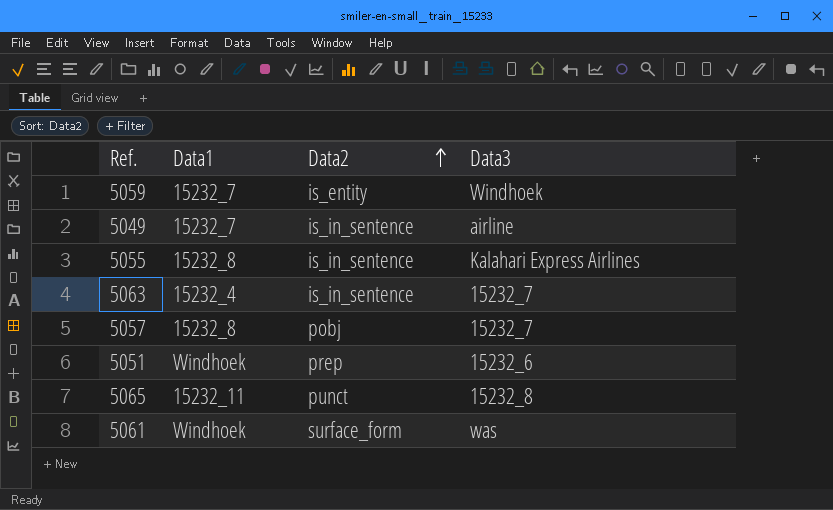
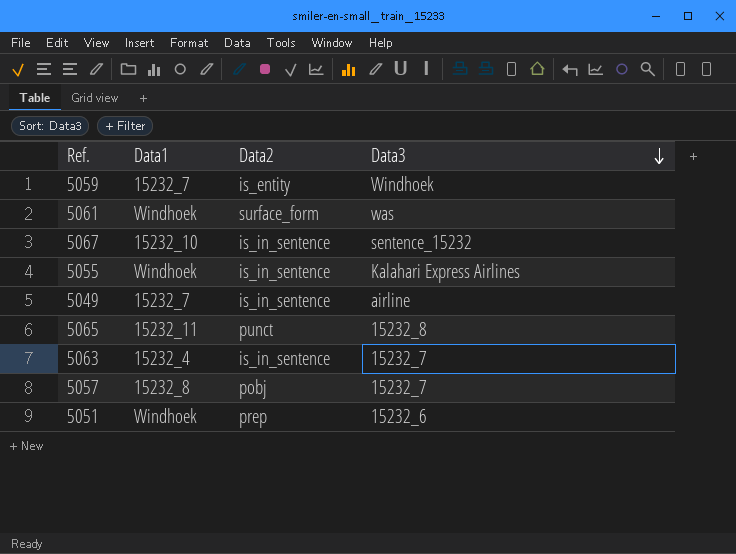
row order: Data2 ascending -> Data3 descending
row 5067: none -> 15232_10 | is_in_sentence | sentence_15232
5055 | Data1: 15232_8 -> Windhoek

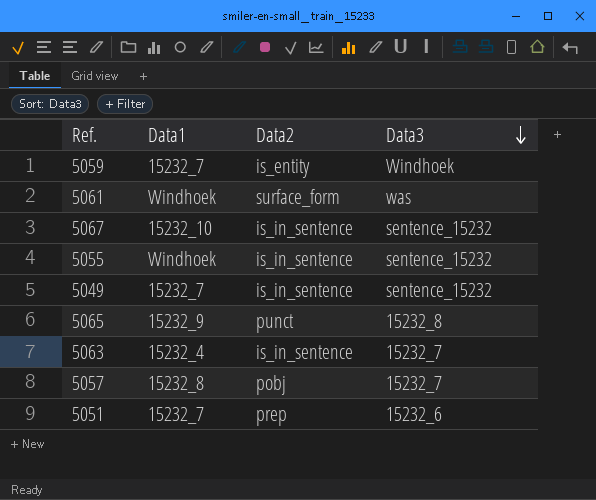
5055 | Data3: Kalahari Express Airlines -> sentence_15232
5049 | Data3: airline -> sentence_15232
5065 | Data1: 15232_11 -> 15232_9
5051 | Data1: Windhoek -> 15232_7

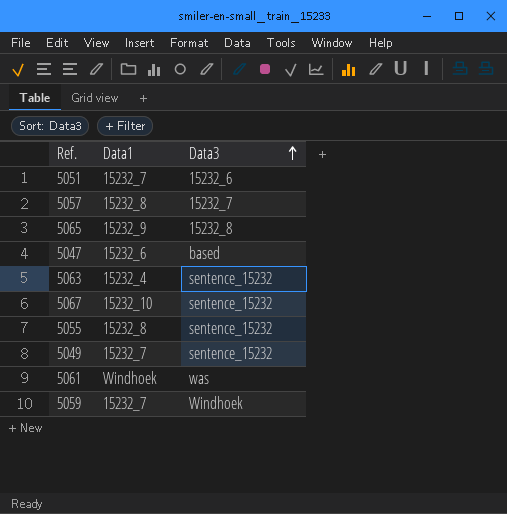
row order: Data3 descending -> Data3 ascending
column Data2 | position: 3 -> none
row 5047: none -> 15232_6 | based
5063 | Data3: 15232_7 -> sentence_15232
5055 | Data1: Windhoek -> 15232_8

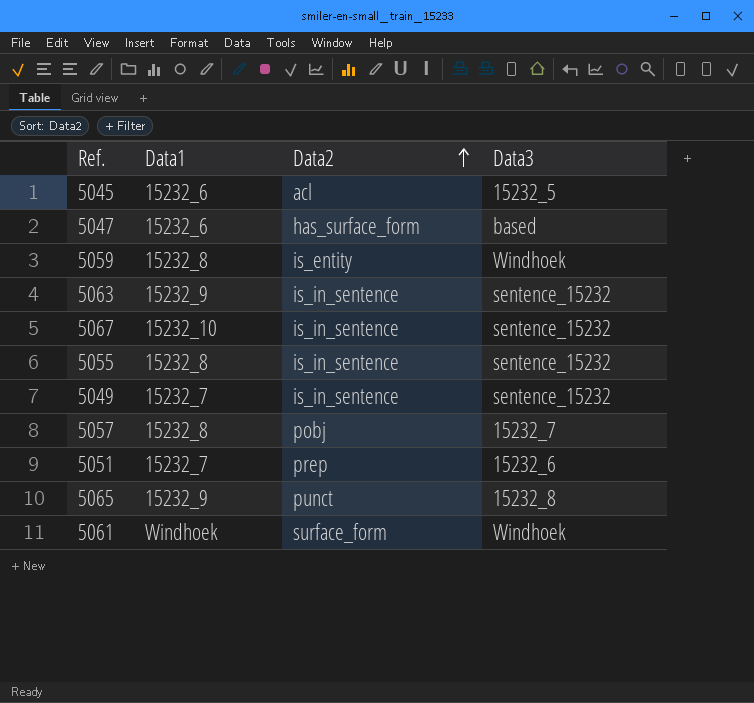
row order: Data3 ascending -> Data2 ascending
column Data2 | position: none -> 3
row 5045: none -> 15232_6 | acl | 15232_5
5059 | Data1: 15232_7 -> 15232_8
5063 | Data1: 15232_4 -> 15232_9
5061 | Data3: was -> Windhoek

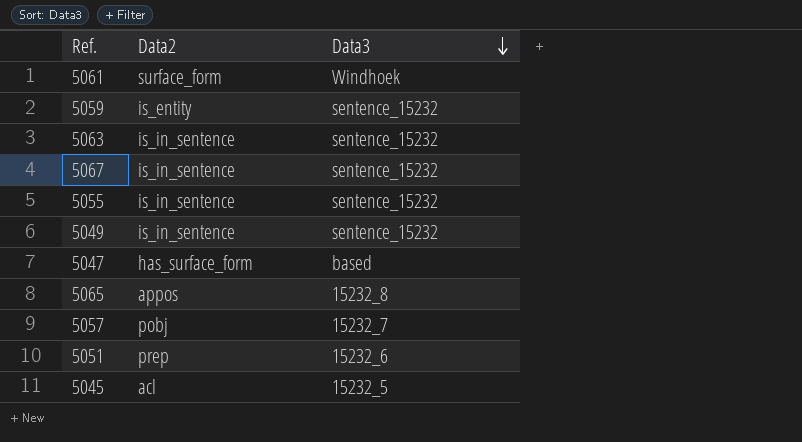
row order: Data2 ascending -> Data3 descending
column Data1 | position: 2 -> none
5059 | Data3: Windhoek -> sentence_15232
5065 | Data2: punct -> appos

